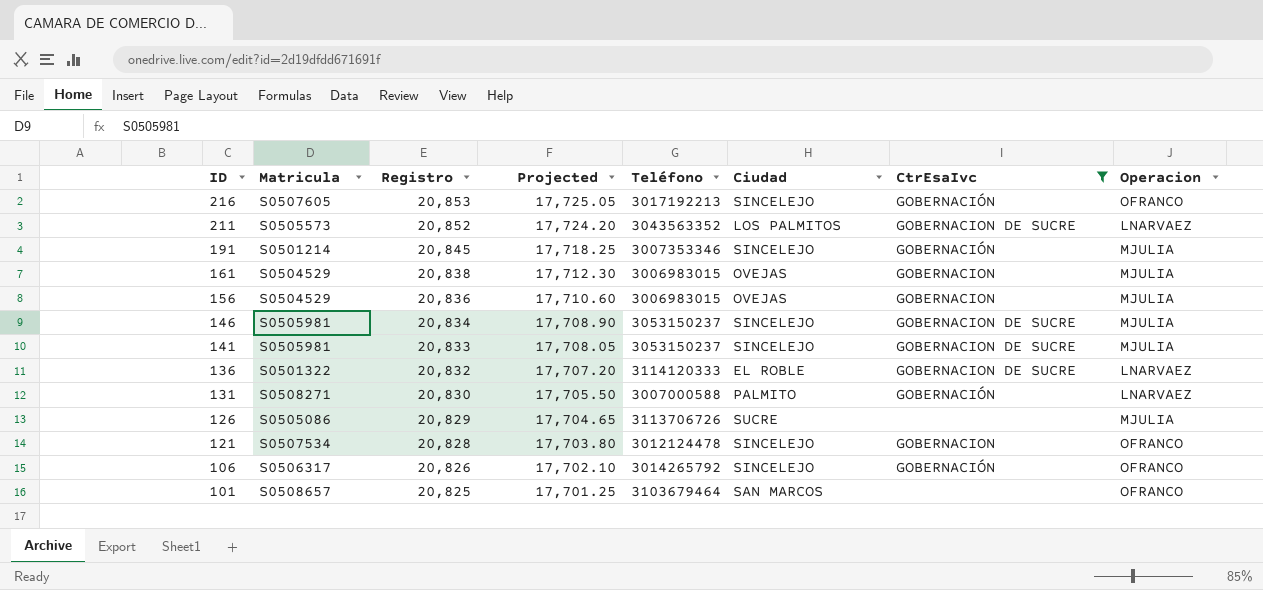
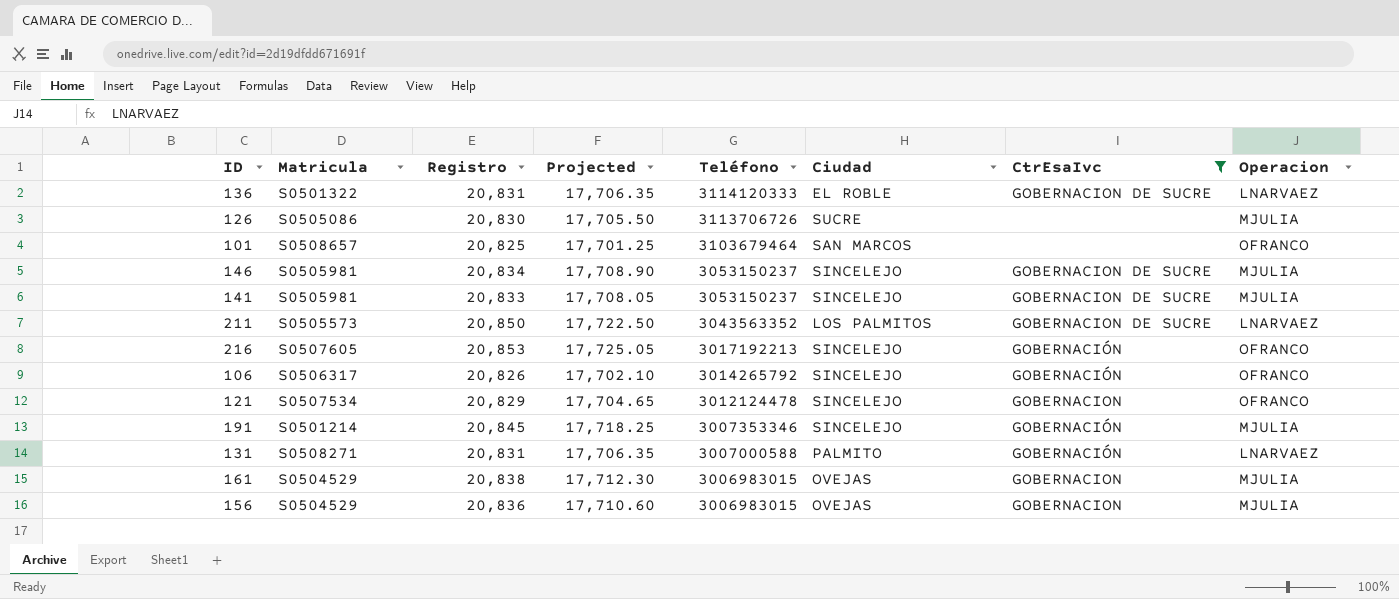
row order: ID descending -> Teléfono descending
136 | Registro: 20,832 -> 20,831
136 | Projected: 17,707.20 -> 17,706.35
126 | Registro: 20,829 -> 20,830
126 | Projected: 17,704.65 -> 17,705.50
211 | Registro: 20,852 -> 20,850
211 | Projected: 17,724.20 -> 17,722.50
121 | Registro: 20,828 -> 20,829
121 | Projected: 17,703.80 -> 17,704.65
131 | Registro: 20,830 -> 20,831
131 | Projected: 17,705.50 -> 17,706.35

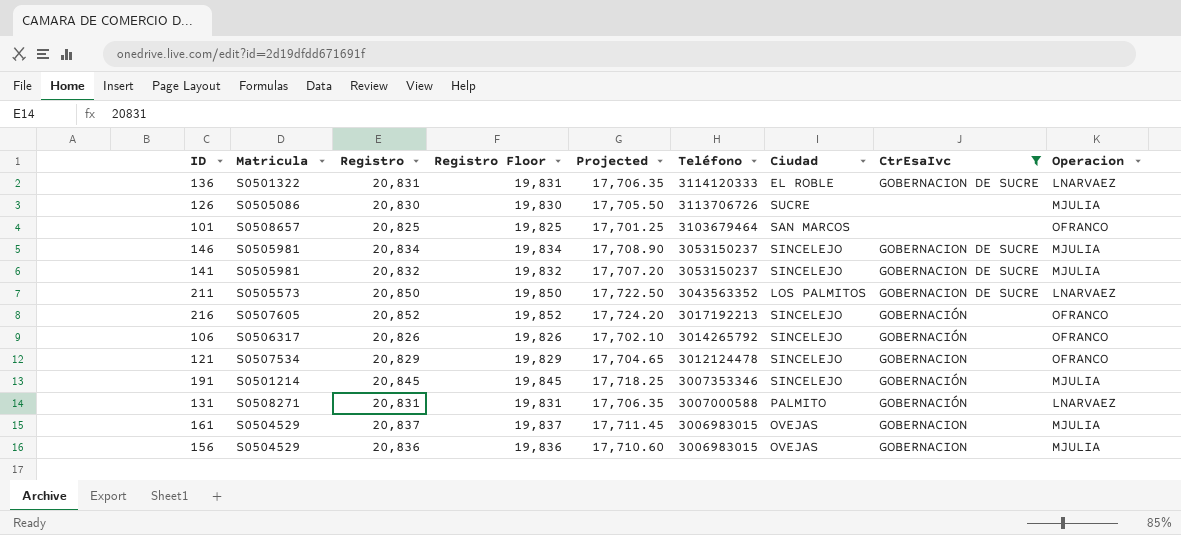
column Registro Floor | formula: none -> [Registro] - 1000
141 | Registro: 20,833 -> 20,832
141 | Projected: 17,708.05 -> 17,707.20
216 | Registro: 20,853 -> 20,852
216 | Projected: 17,725.05 -> 17,724.20
161 | Registro: 20,838 -> 20,837
161 | Projected: 17,712.30 -> 17,711.45

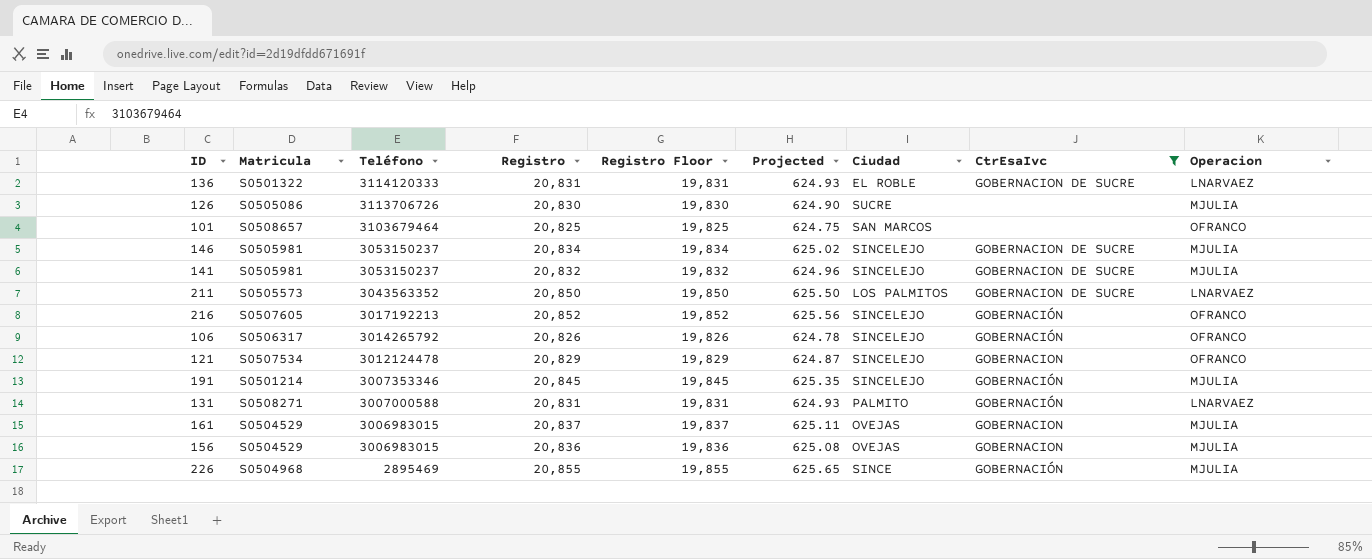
column Teléfono | position: 6 -> 3
column Projected | formula: [Registro] * 0.85 -> [Registro] * 0.03
row 226: none -> S0504968 | 2895469 | 20,855 | 19,855 | 625.65 | SINCE | GOBERNACIÓN | MJULIA

